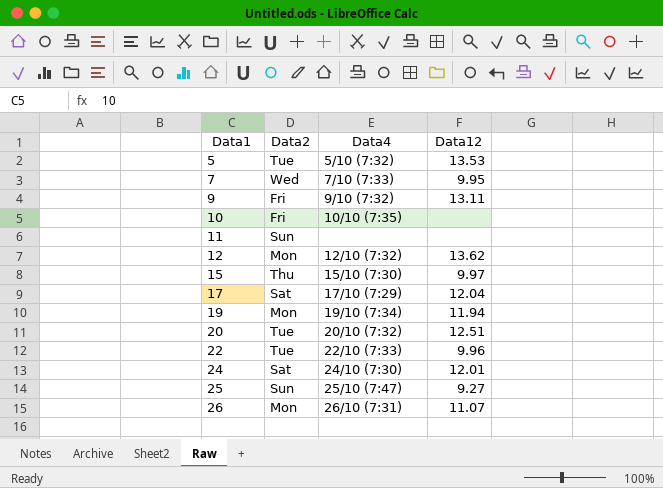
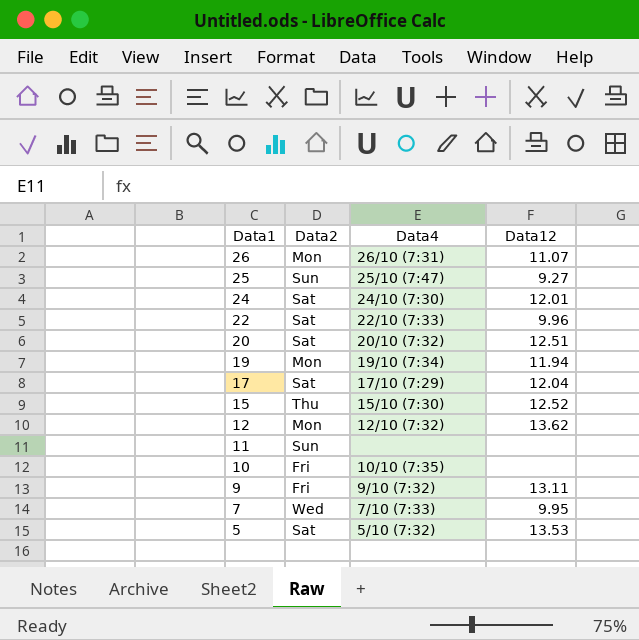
row order: Data1 ascending -> Data1 descending
22 | Data2: Tue -> Sat
20 | Data2: Tue -> Sat
15 | Data12: 9.97 -> 12.52
5 | Data2: Tue -> Sat

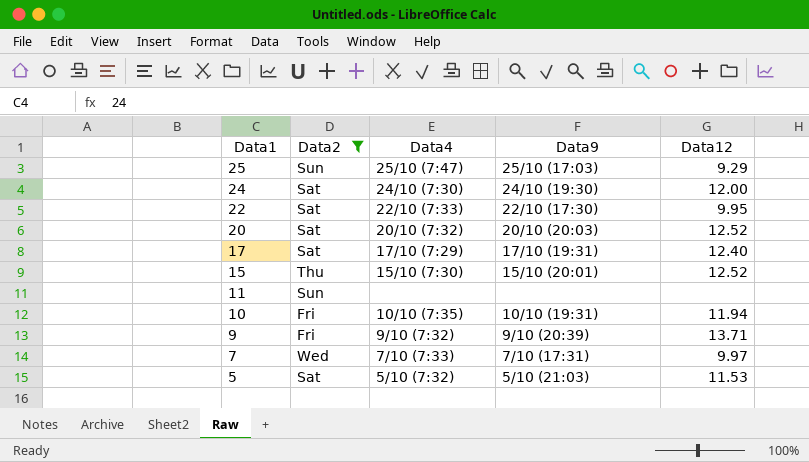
filter: none -> Data2 != Mon
column Data9 | position: none -> 4
25 | Data12: 9.27 -> 9.29
24 | Data12: 12.01 -> 12.00
22 | Data12: 9.96 -> 9.95
20 | Data12: 12.51 -> 12.52
17 | Data12: 12.04 -> 12.40
10 | Data12: none -> 11.94
9 | Data12: 13.11 -> 13.71
7 | Data12: 9.95 -> 9.97
5 | Data12: 13.53 -> 11.53

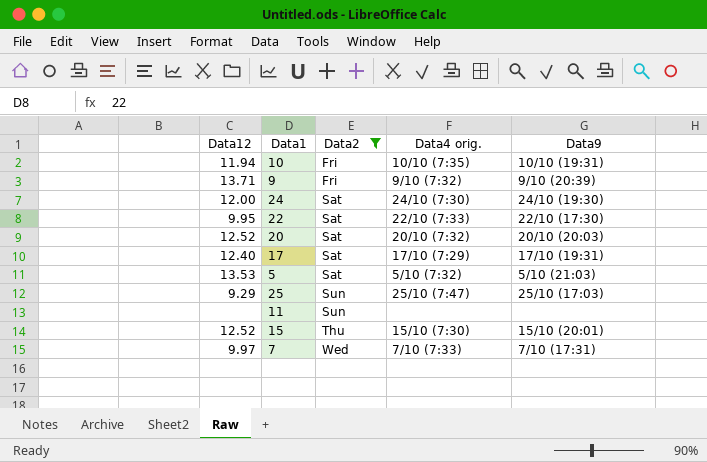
row order: Data1 descending -> Data2 ascending
column Data12 | position: 5 -> 1
column name: Data4 -> Data4 orig.
5 | Data12: 11.53 -> 13.53

